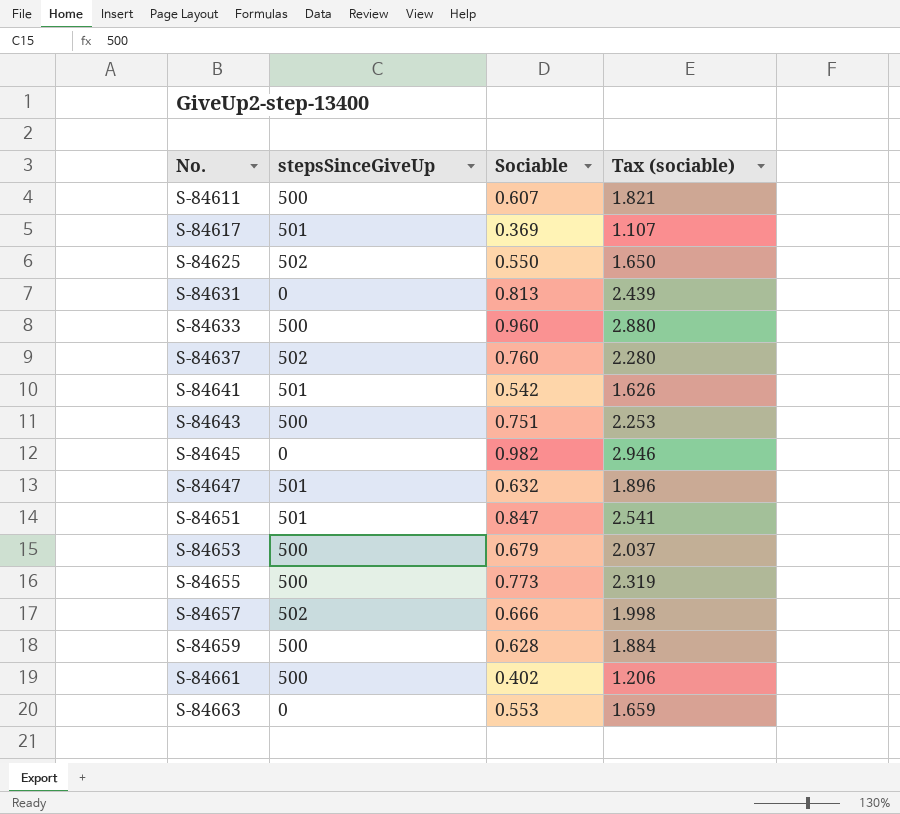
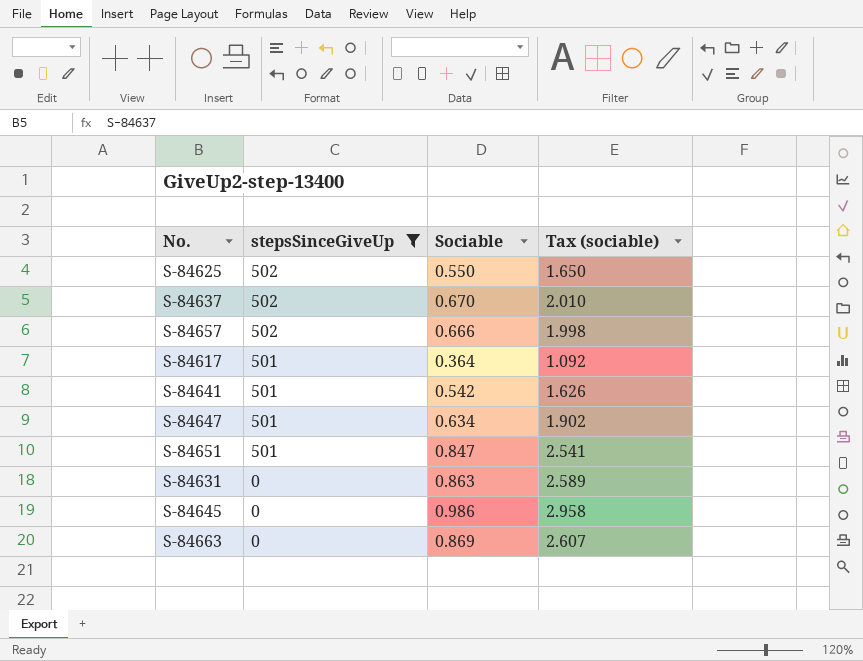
filter: none -> stepsSinceGiveUp != 500
row order: No. ascending -> stepsSinceGiveUp descending
S-84637 | Sociable: 0.760 -> 0.670
S-84637 | Tax (sociable): 2.280 -> 2.010
S-84617 | Sociable: 0.369 -> 0.364
S-84617 | Tax (sociable): 1.107 -> 1.092
S-84647 | Sociable: 0.632 -> 0.634
S-84647 | Tax (sociable): 1.896 -> 1.902
S-84631 | Sociable: 0.813 -> 0.863
S-84631 | Tax (sociable): 2.439 -> 2.589
S-84645 | Sociable: 0.982 -> 0.986
S-84645 | Tax (sociable): 2.946 -> 2.958
S-84663 | Sociable: 0.553 -> 0.869
S-84663 | Tax (sociable): 1.659 -> 2.607

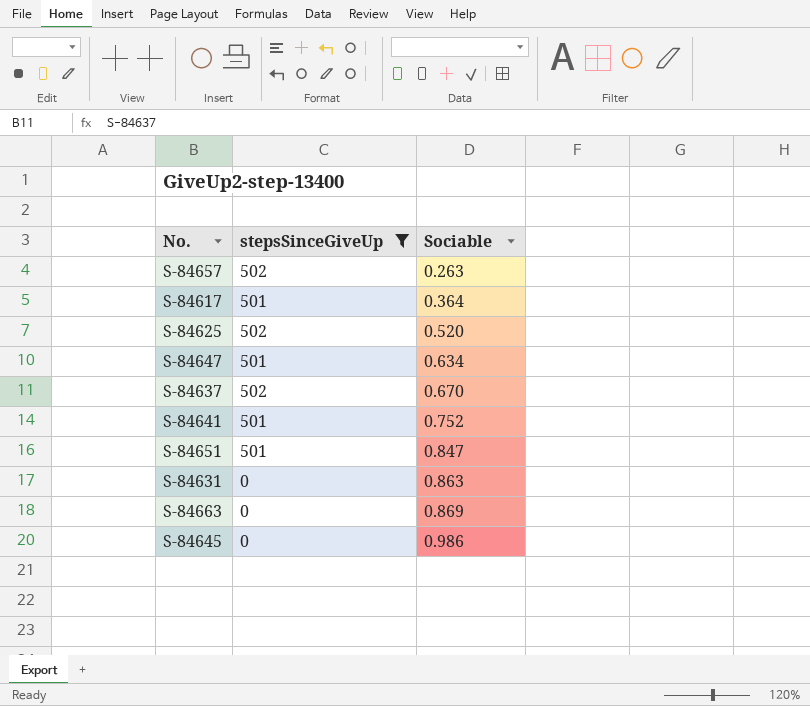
row order: stepsSinceGiveUp descending -> Sociable ascending
column Tax (sociable) | formula: [Sociable] * 3 -> none
S-84657 | Sociable: 0.666 -> 0.263
S-84625 | Sociable: 0.550 -> 0.520
S-84641 | Sociable: 0.542 -> 0.752

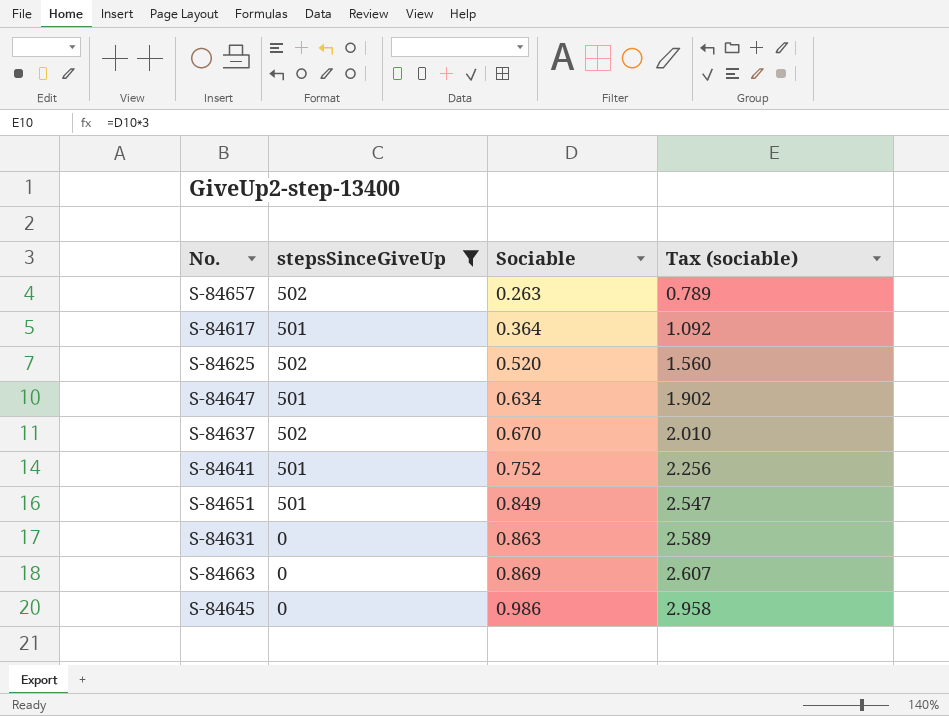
column Tax (sociable) | formula: none -> [Sociable] * 3
S-84651 | Sociable: 0.847 -> 0.849

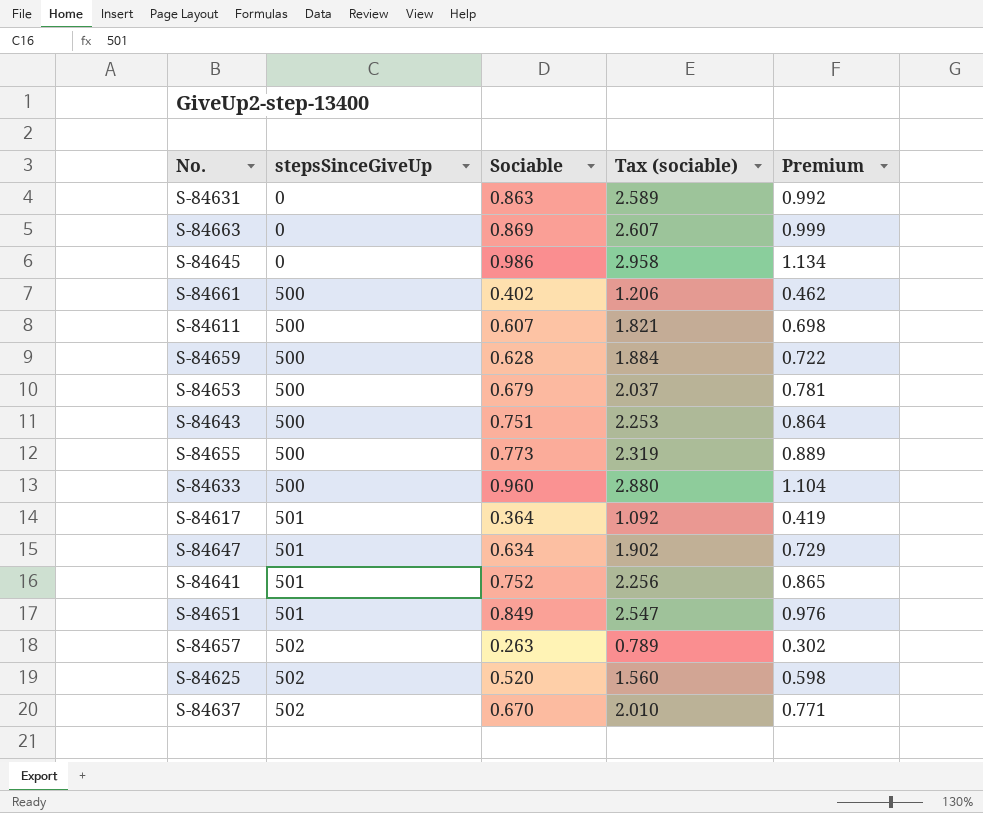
filter: stepsSinceGiveUp != 500 -> none
row order: Sociable ascending -> stepsSinceGiveUp ascending
column Premium | formula: none -> [Sociable] * 1.15

